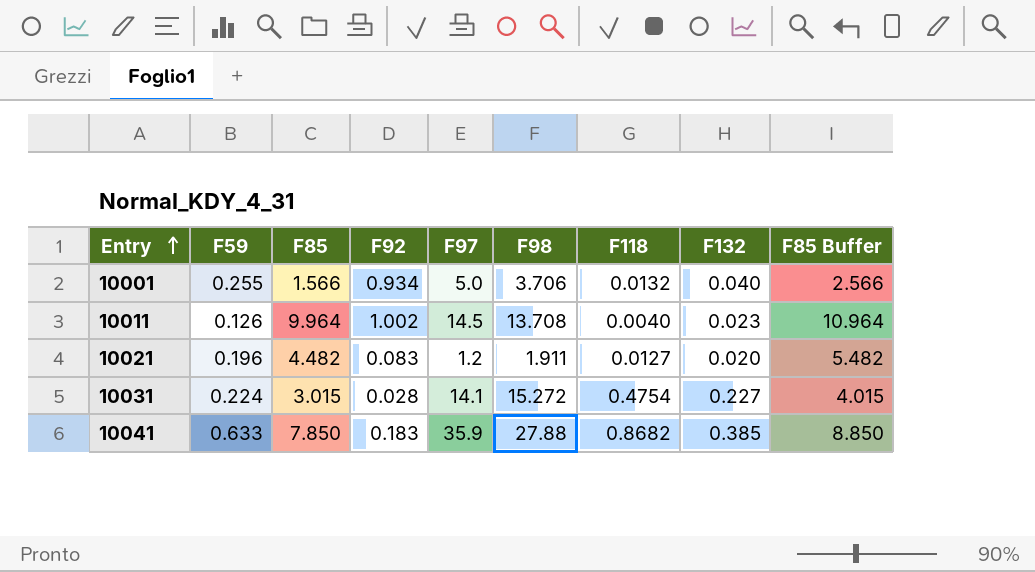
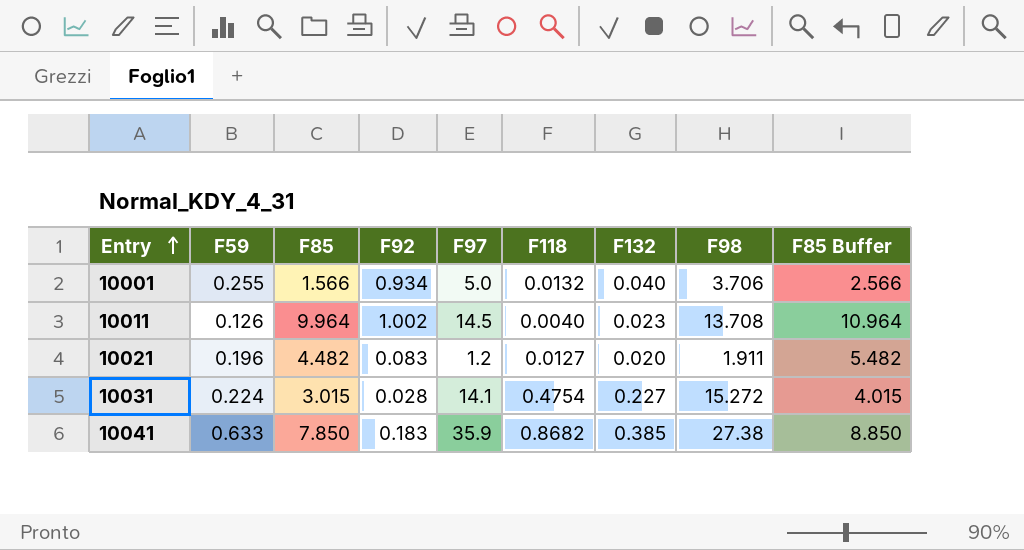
column F98 | position: 6 -> 8
10041 | F98: 27.88 -> 27.38

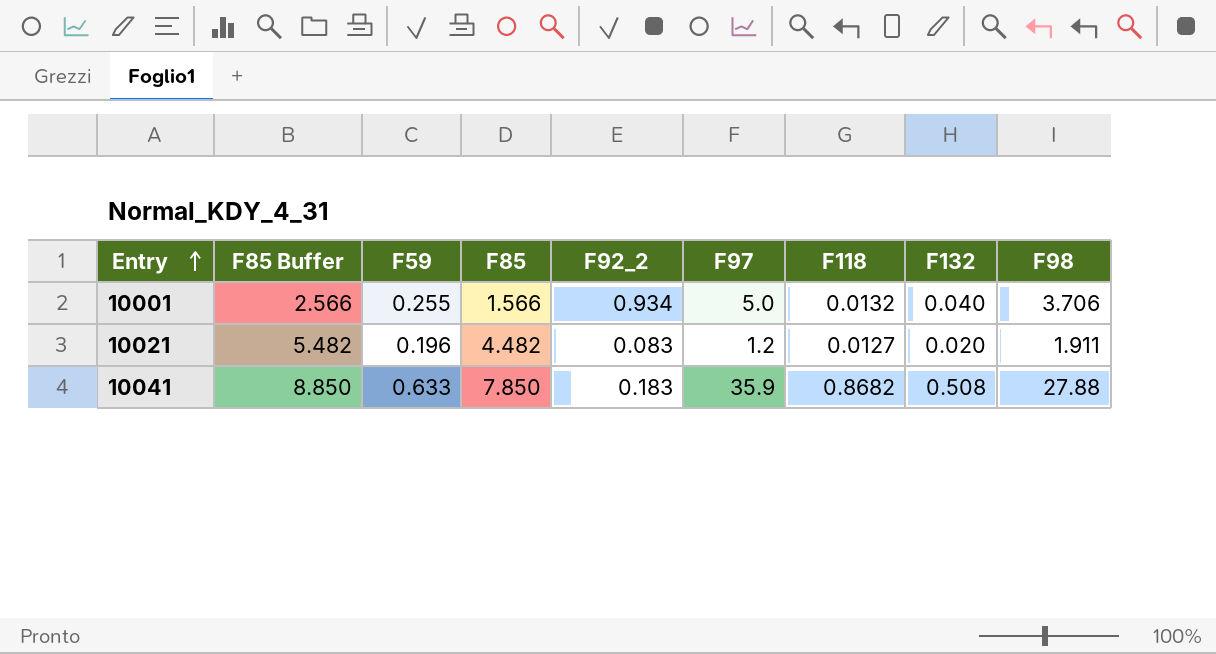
column F85 Buffer | position: 9 -> 2
column name: F92 -> F92_2
row 10011: 0.126 | 9.964 | 1.002 | 14.5 | 0.0040 | 0.023 | 13.708 | 10.964 -> none
row 10031: 0.224 | 3.015 | 0.028 | 14.1 | 0.4754 | 0.227 | 15.272 | 4.015 -> none
10041 | F132: 0.385 -> 0.508
10041 | F98: 27.38 -> 27.88

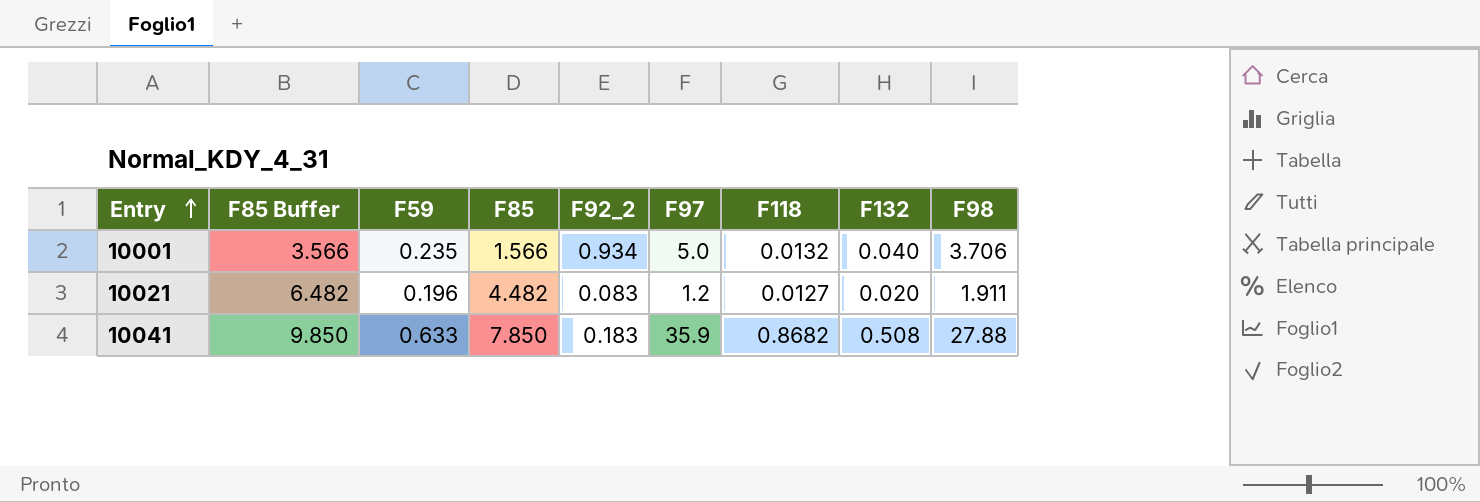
column F85 Buffer | formula: [F85] + 1 -> [F85] + 2
10001 | F59: 0.255 -> 0.235

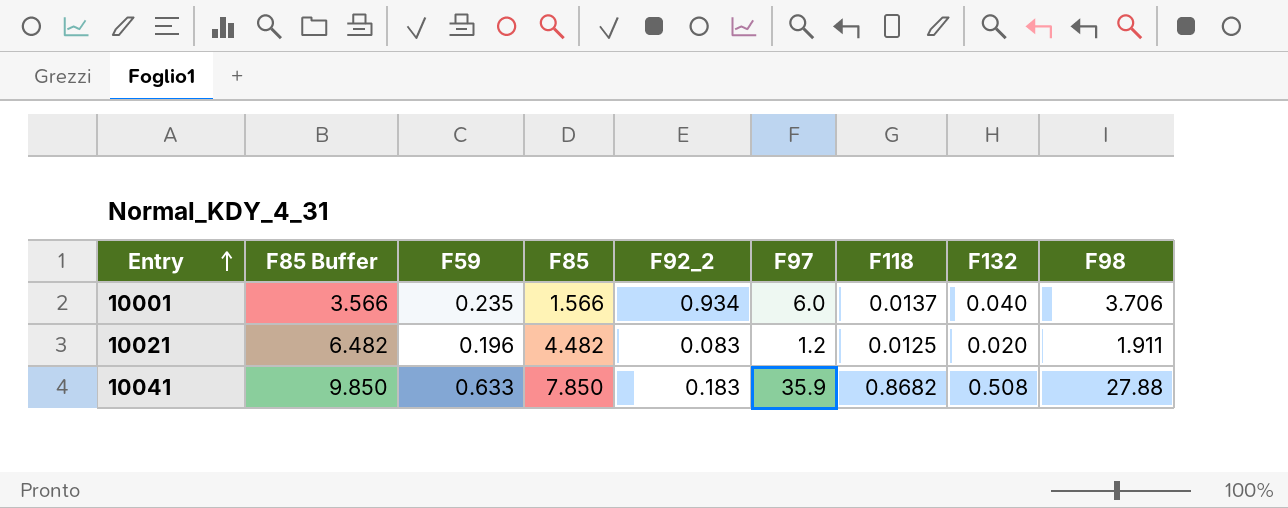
10001 | F97: 5.0 -> 6.0
10001 | F118: 0.0132 -> 0.0137
10021 | F118: 0.0127 -> 0.0125

